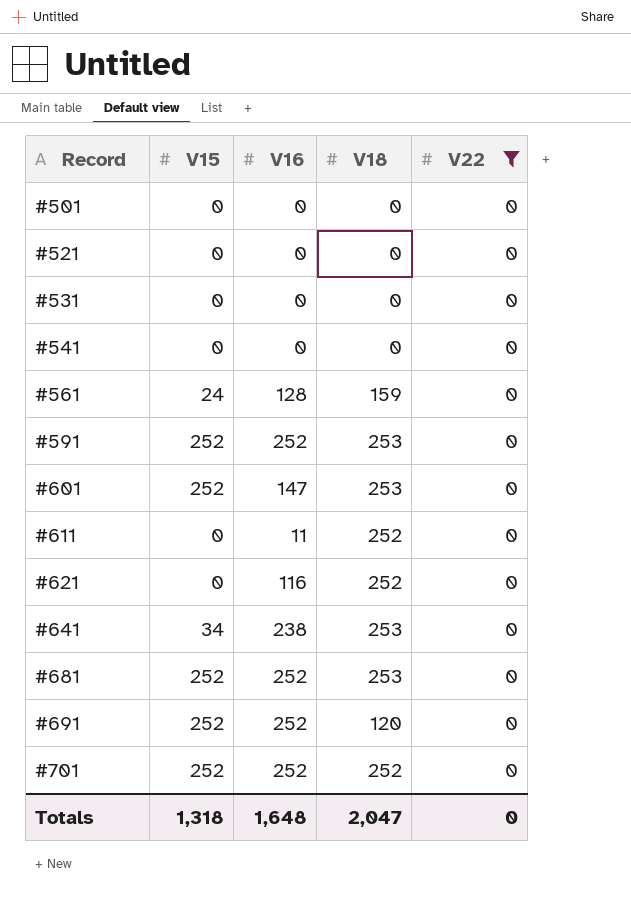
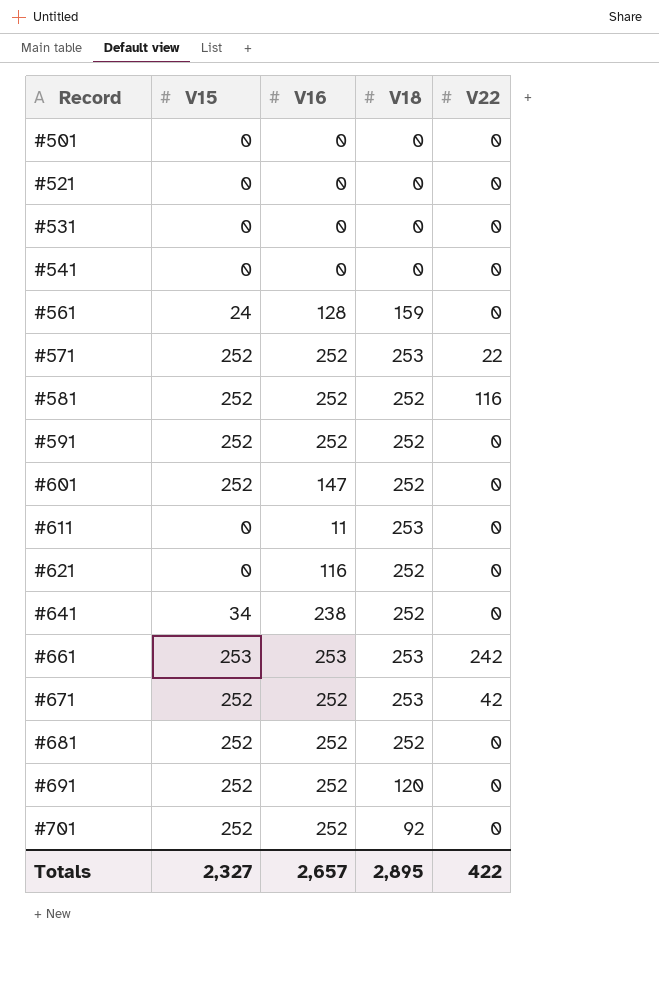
filter: V22 = 0 -> none
#591 | V18: 253 -> 252
#601 | V18: 253 -> 252
#611 | V18: 252 -> 253
#641 | V18: 253 -> 252
#681 | V18: 253 -> 252
#701 | V18: 252 -> 92
Totals | V15: 1,318 -> 2,327
Totals | V16: 1,648 -> 2,657
Totals | V18: 2,047 -> 2,895
Totals | V22: 0 -> 422

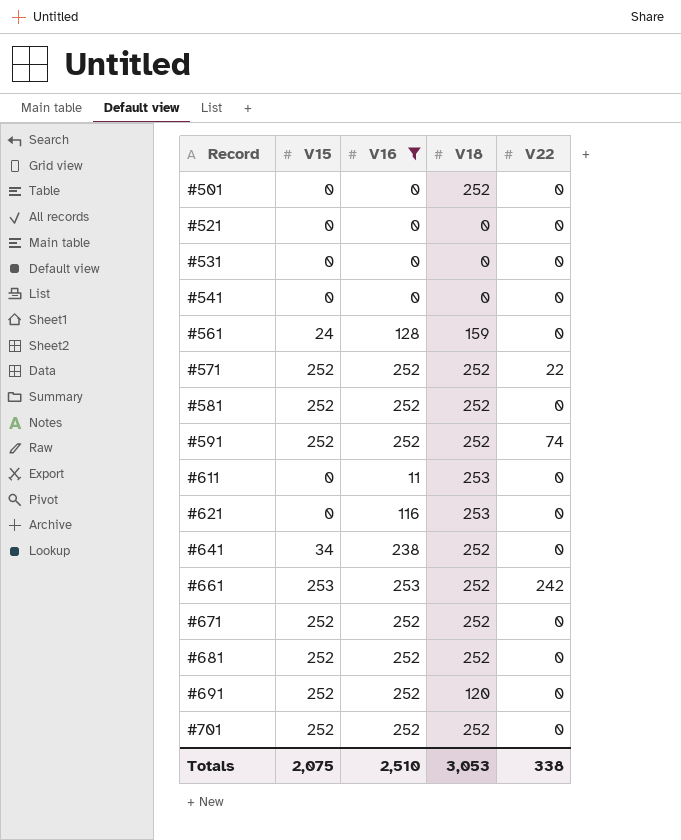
filter: none -> V16 != 147
#501 | V18: 0 -> 252
#571 | V18: 253 -> 252
#581 | V22: 116 -> 0
#591 | V22: 0 -> 74
#621 | V18: 252 -> 253
#661 | V18: 253 -> 252
#671 | V18: 253 -> 252
#671 | V22: 42 -> 0
#701 | V18: 92 -> 252
Totals | V15: 2,327 -> 2,075
Totals | V16: 2,657 -> 2,510
Totals | V18: 2,895 -> 3,053
Totals | V22: 422 -> 338

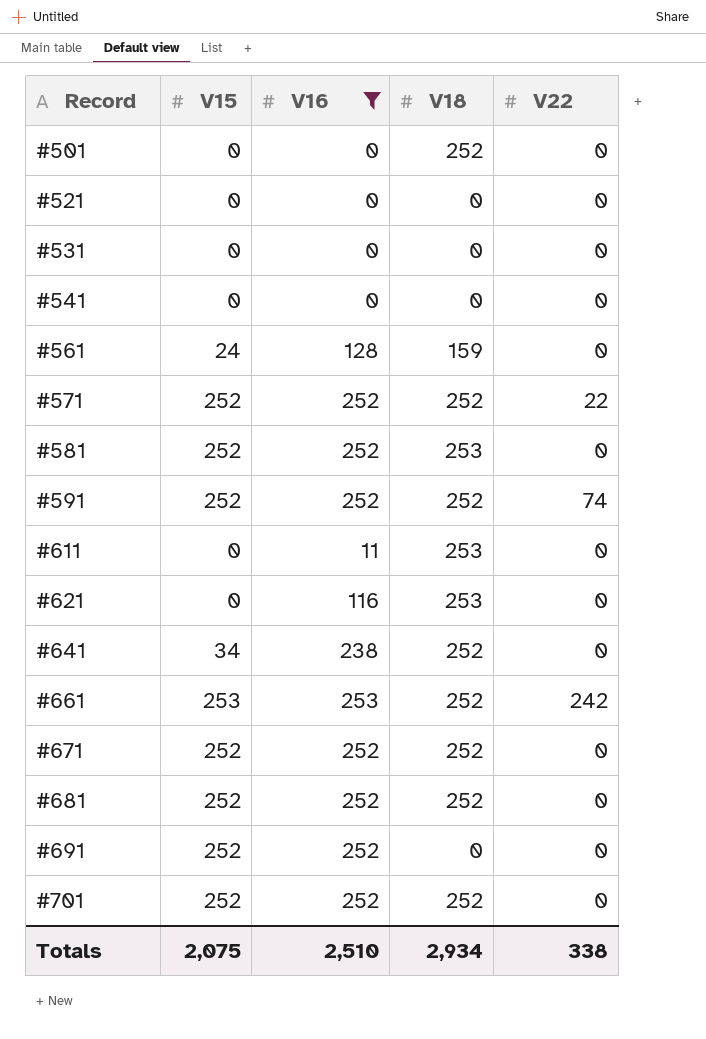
#581 | V18: 252 -> 253
#691 | V18: 120 -> 0
Totals | V18: 3,053 -> 2,934

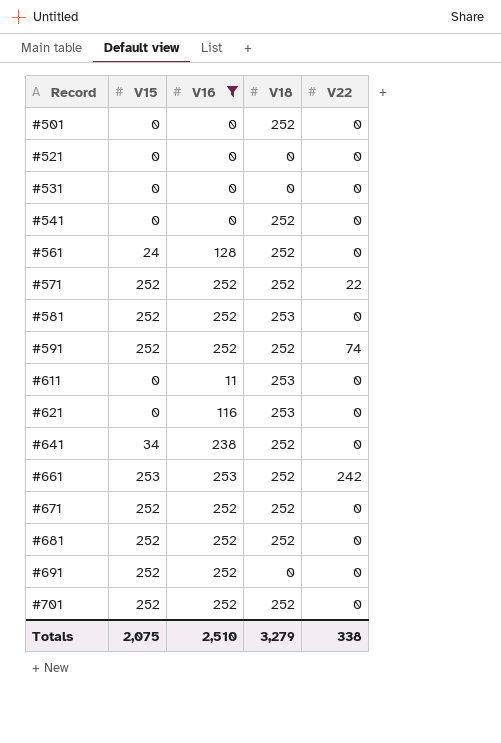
#541 | V18: 0 -> 252
#561 | V18: 159 -> 252
Totals | V18: 2,934 -> 3,279

